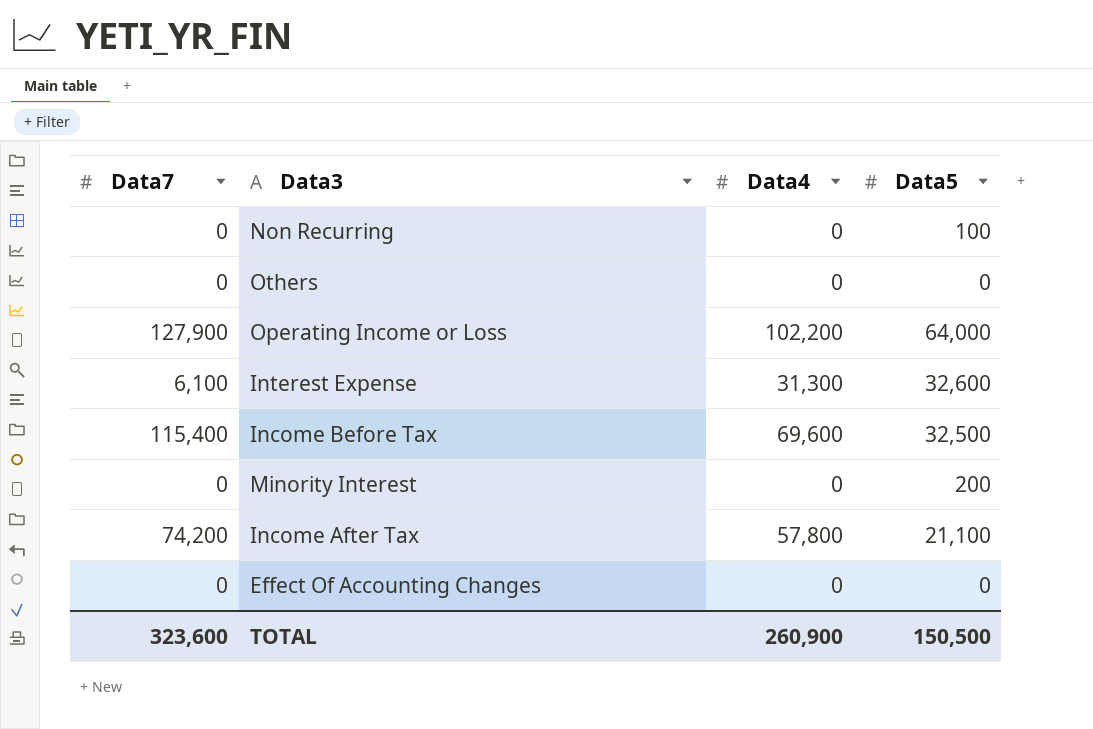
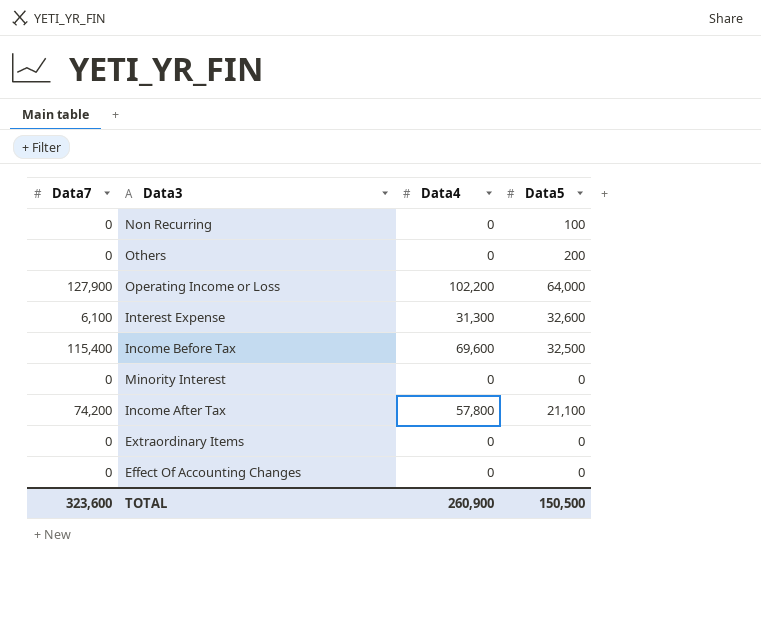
Others | Data5: 0 -> 200
Minority Interest | Data5: 200 -> 0
row Extraordinary Items: none -> 0 | 0 | 0

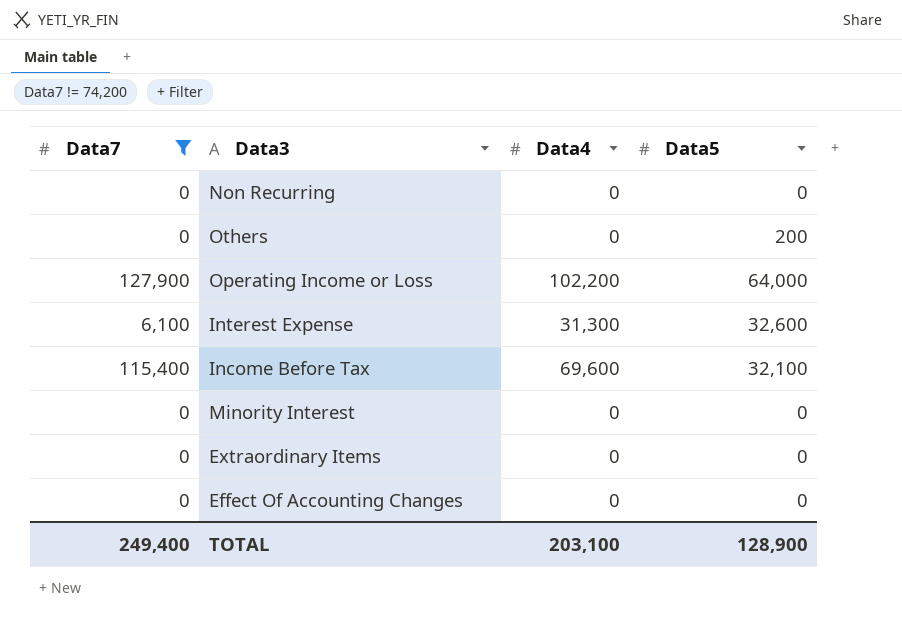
filter: none -> Data7 != 74,200
Non Recurring | Data5: 100 -> 0
Income Before Tax | Data5: 32,500 -> 32,100
TOTAL | Data7: 323,600 -> 249,400
TOTAL | Data4: 260,900 -> 203,100
TOTAL | Data5: 150,500 -> 128,900

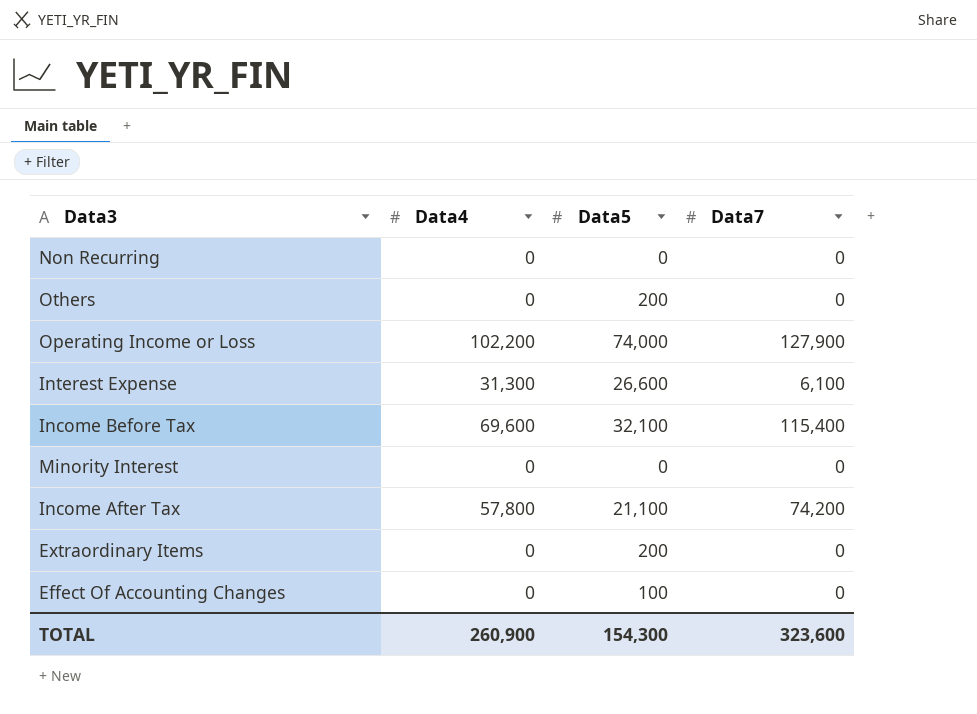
filter: Data7 != 74,200 -> none
column Data7 | position: 1 -> 4
Operating Income or Loss | Data5: 64,000 -> 74,000
Interest Expense | Data5: 32,600 -> 26,600
Extraordinary Items | Data5: 0 -> 200
Effect Of Accounting Changes | Data5: 0 -> 100
TOTAL | Data4: 203,100 -> 260,900
TOTAL | Data5: 128,900 -> 154,300
TOTAL | Data7: 249,400 -> 323,600

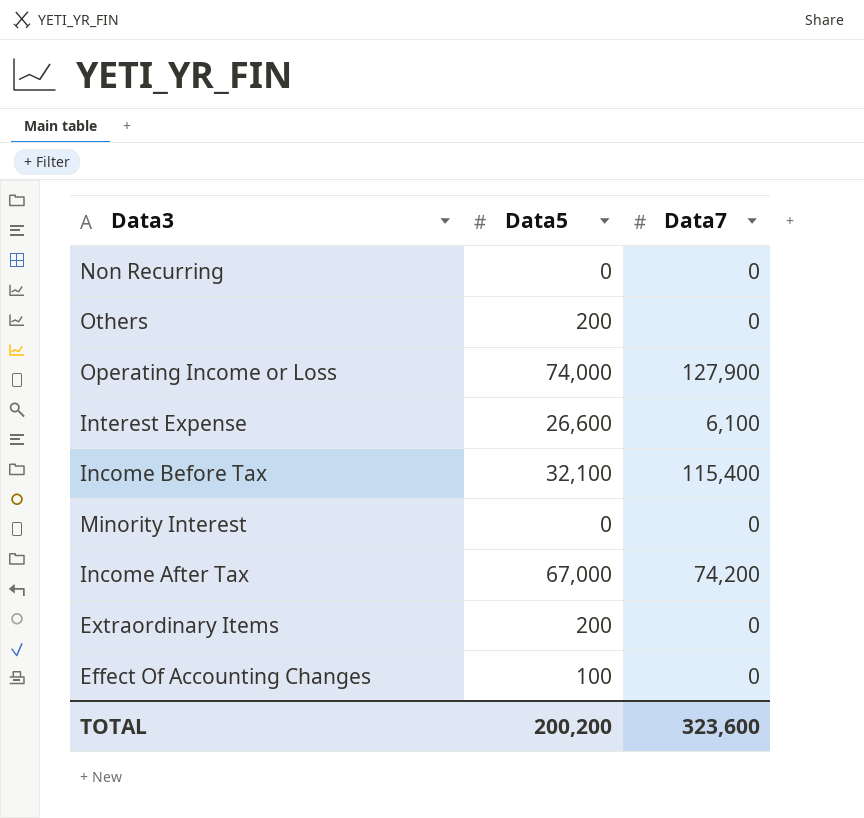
column Data4 | position: 2 -> none
Income After Tax | Data5: 21,100 -> 67,000
TOTAL | Data5: 154,300 -> 200,200

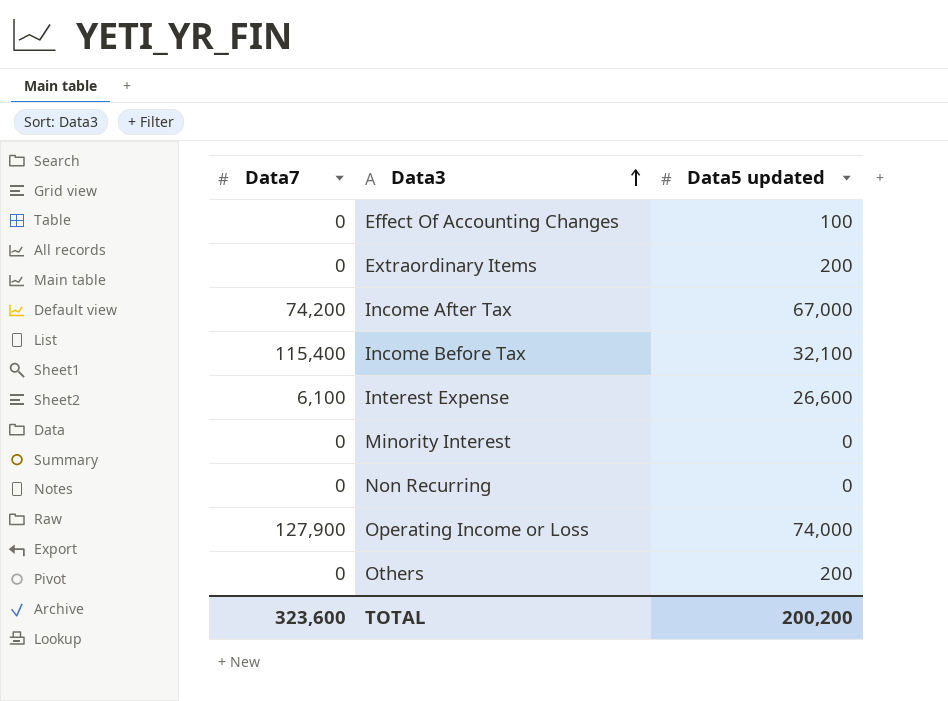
row order: none -> Data3 ascending
column Data7 | position: 3 -> 1
column name: Data5 -> Data5 updated

